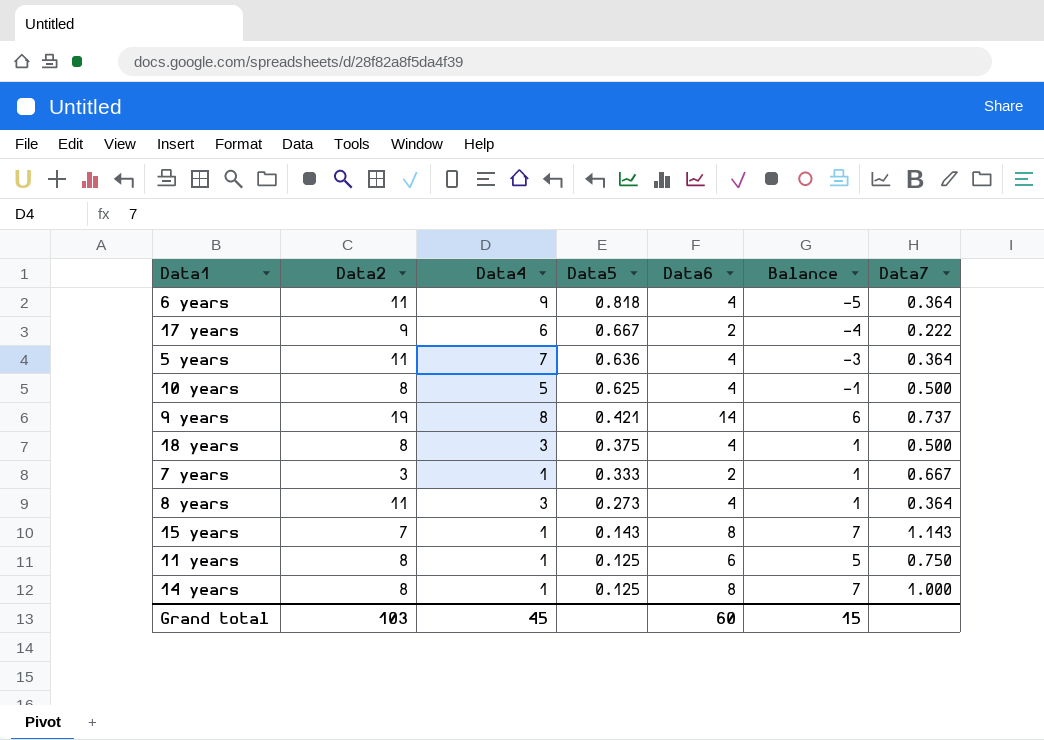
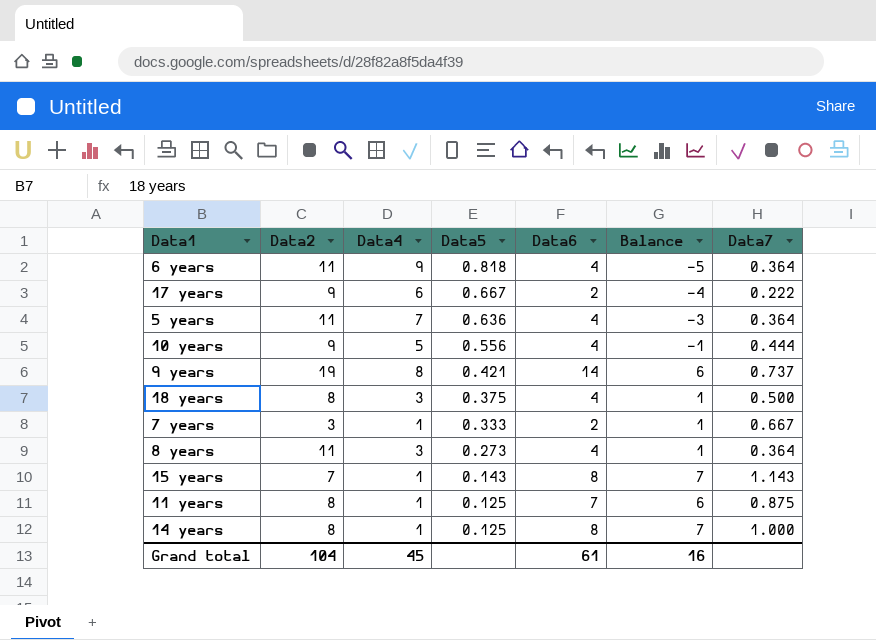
10 years | Data2: 8 -> 9
10 years | Data5: 0.625 -> 0.556
10 years | Data7: 0.500 -> 0.444
11 years | Data6: 6 -> 7
11 years | Balance: 5 -> 6
11 years | Data7: 0.750 -> 0.875
Grand total | Data2: 103 -> 104
Grand total | Data6: 60 -> 61
Grand total | Balance: 15 -> 16

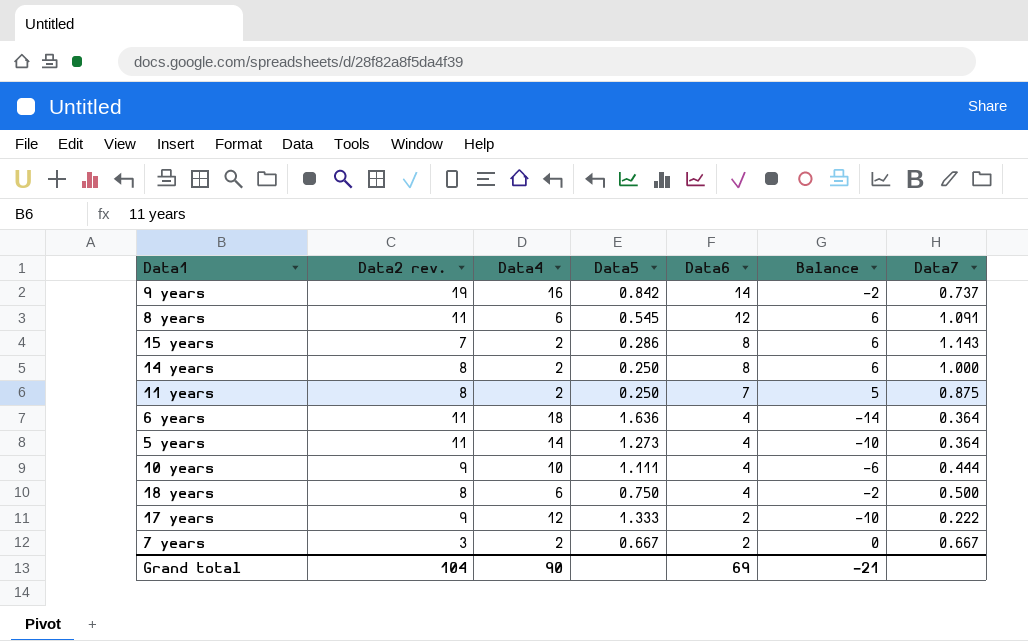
row order: Data5 descending -> Data6 descending
column name: Data2 -> Data2 rev.
9 years | Data4: 8 -> 16
9 years | Data5: 0.421 -> 0.842
9 years | Balance: 6 -> -2
8 years | Data4: 3 -> 6
8 years | Data5: 0.273 -> 0.545
8 years | Data6: 4 -> 12
8 years | Balance: 1 -> 6
8 years | Data7: 0.364 -> 1.091
15 years | Data4: 1 -> 2
15 years | Data5: 0.143 -> 0.286
15 years | Balance: 7 -> 6
14 years | Data4: 1 -> 2
14 years | Data5: 0.125 -> 0.250
14 years | Balance: 7 -> 6
11 years | Data4: 1 -> 2
11 years | Data5: 0.125 -> 0.250
11 years | Balance: 6 -> 5
6 years | Data4: 9 -> 18
6 years | Data5: 0.818 -> 1.636
6 years | Balance: -5 -> -14
5 years | Data4: 7 -> 14
5 years | Data5: 0.636 -> 1.273
5 years | Balance: -3 -> -10
10 years | Data4: 5 -> 10
10 years | Data5: 0.556 -> 1.111
10 years | Balance: -1 -> -6
18 years | Data4: 3 -> 6
18 years | Data5: 0.375 -> 0.750
18 years | Balance: 1 -> -2
17 years | Data4: 6 -> 12
17 years | Data5: 0.667 -> 1.333
17 years | Balance: -4 -> -10
7 years | Data4: 1 -> 2
7 years | Data5: 0.333 -> 0.667
7 years | Balance: 1 -> 0
Grand total | Data4: 45 -> 90
Grand total | Data6: 61 -> 69
Grand total | Balance: 16 -> -21

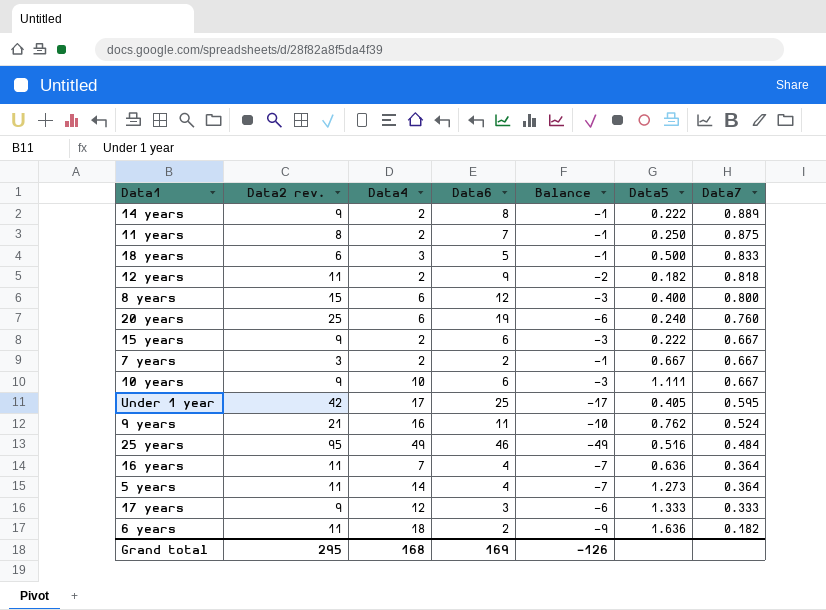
row order: Data6 descending -> Data7 descending
column Balance | formula: [Data6] - [Data4] -> [Data6] - [Data2 rev.]
column Data5 | position: 4 -> 6
14 years | Data2 rev.: 8 -> 9
14 years | Data5: 0.250 -> 0.222
14 years | Data7: 1.000 -> 0.889
18 years | Data2 rev.: 8 -> 6
18 years | Data4: 6 -> 3
18 years | Data6: 4 -> 5
18 years | Data5: 0.750 -> 0.500
18 years | Data7: 0.500 -> 0.833
row 12 years: none -> 11 | 2 | 9 | -2 | 0.182 | 0.818
8 years | Data2 rev.: 11 -> 15
8 years | Data5: 0.545 -> 0.400
8 years | Data7: 1.091 -> 0.800
row 20 years: none -> 25 | 6 | 19 | -6 | 0.240 | 0.760
15 years | Data2 rev.: 7 -> 9
15 years | Data6: 8 -> 6
15 years | Data5: 0.286 -> 0.222
15 years | Data7: 1.143 -> 0.667
10 years | Data6: 4 -> 6
10 years | Data7: 0.444 -> 0.667
row Under 1 year: none -> 42 | 17 | 25 | -17 | 0.405 | 0.595
9 years | Data2 rev.: 19 -> 21
9 years | Data6: 14 -> 11
9 years | Data5: 0.842 -> 0.762
9 years | Data7: 0.737 -> 0.524
row 25 years: none -> 95 | 49 | 46 | -49 | 0.516 | 0.484
row 16 years: none -> 11 | 7 | 4 | -7 | 0.636 | 0.364
17 years | Data6: 2 -> 3
17 years | Data7: 0.222 -> 0.333
6 years | Data6: 4 -> 2
6 years | Data7: 0.364 -> 0.182
Grand total | Data2 rev.: 104 -> 295
Grand total | Data4: 90 -> 168
Grand total | Data6: 69 -> 169
Grand total | Balance: -21 -> -126

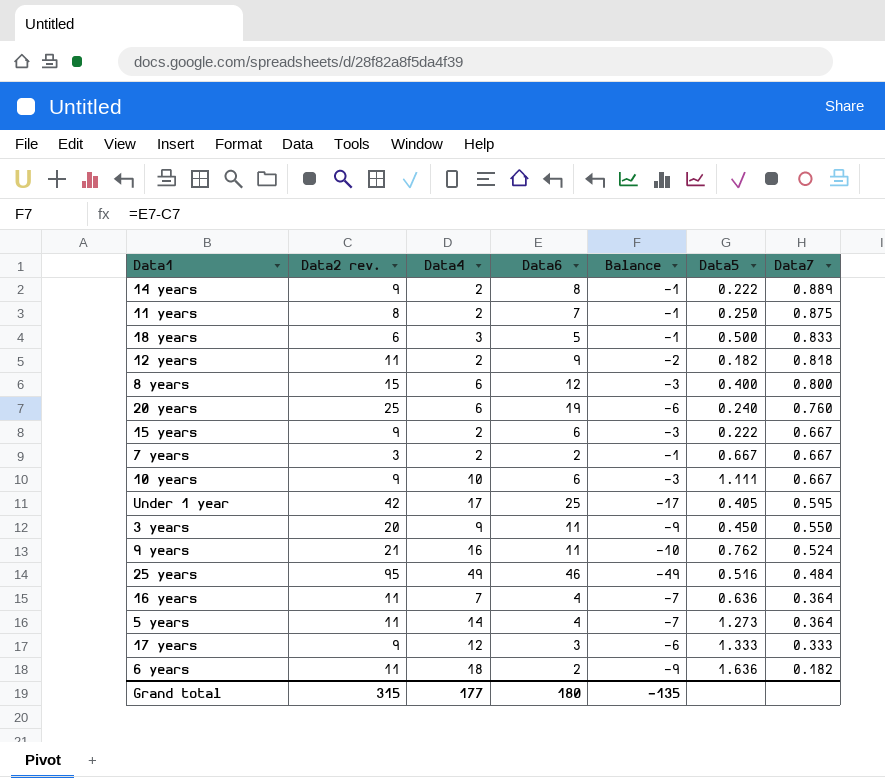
row 3 years: none -> 20 | 9 | 11 | -9 | 0.450 | 0.550
Grand total | Data2 rev.: 295 -> 315
Grand total | Data4: 168 -> 177
Grand total | Data6: 169 -> 180
Grand total | Balance: -126 -> -135

